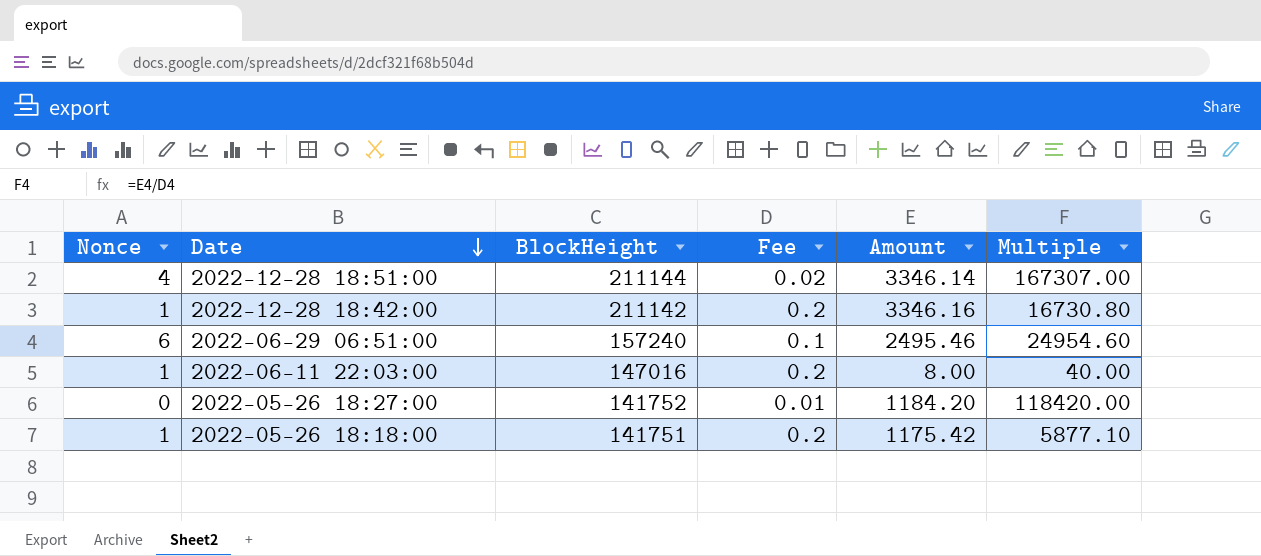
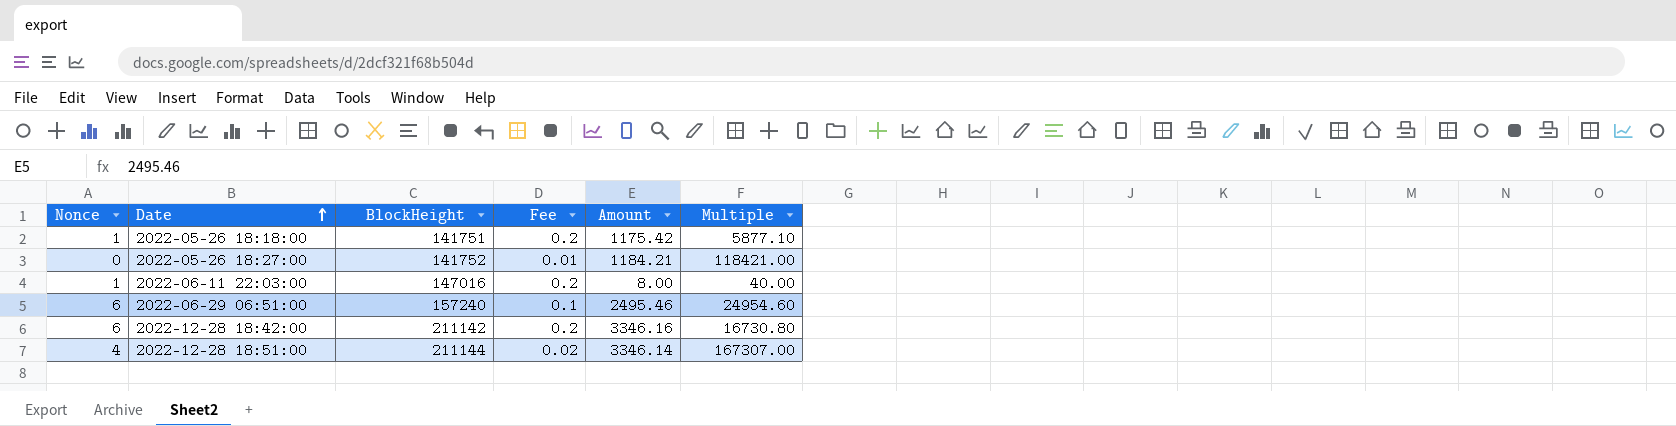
row order: Date descending -> Date ascending
2022-05-26 18:27:00 | Amount: 1184.20 -> 1184.21
2022-05-26 18:27:00 | Multiple: 118420.00 -> 118421.00
2022-12-28 18:42:00 | Nonce: 1 -> 6

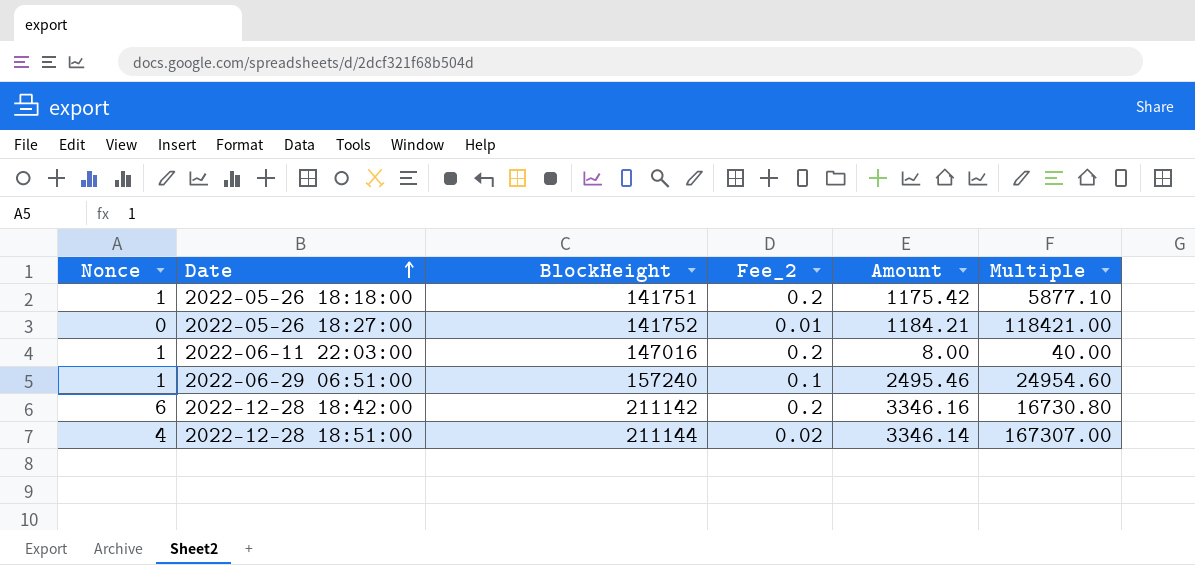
column name: Fee -> Fee_2
2022-06-29 06:51:00 | Nonce: 6 -> 1

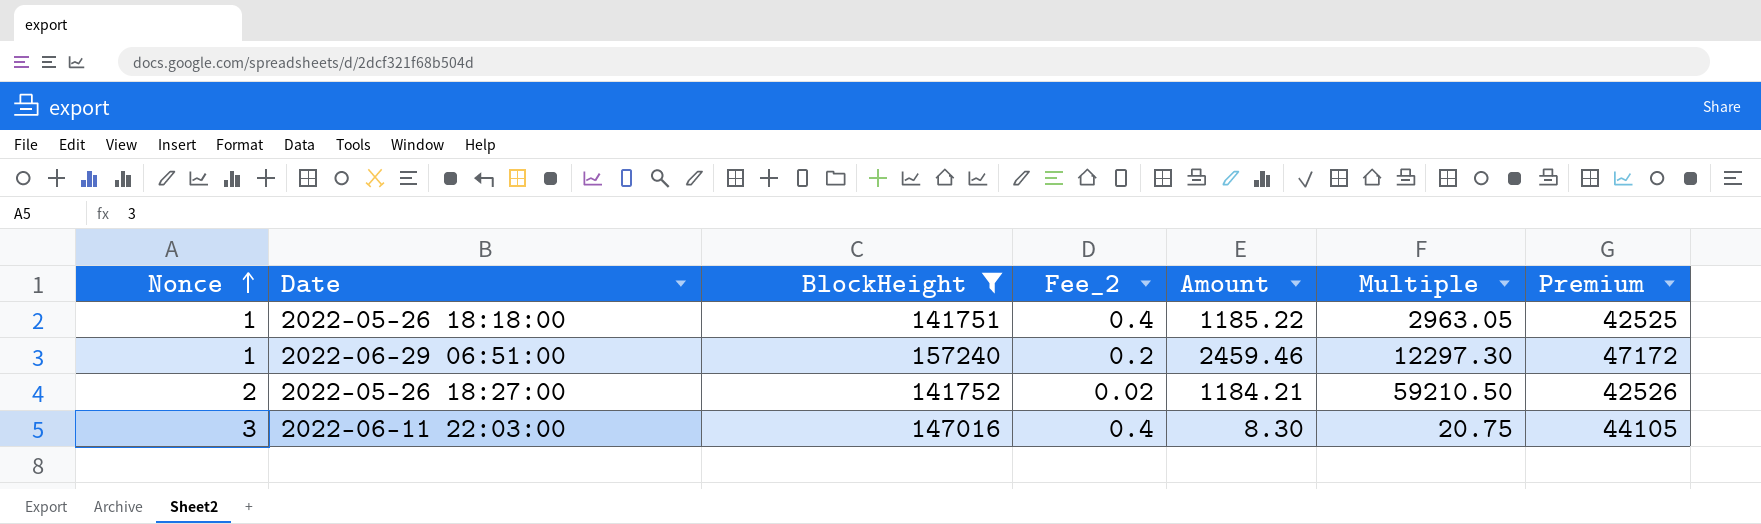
filter: none -> BlockHeight <= 157240
row order: Date ascending -> Nonce ascending
column Premium | formula: none -> [BlockHeight] * 0.3
2022-05-26 18:18:00 | Fee_2: 0.2 -> 0.4
2022-05-26 18:18:00 | Amount: 1175.42 -> 1185.22
2022-05-26 18:18:00 | Multiple: 5877.10 -> 2963.05
2022-06-29 06:51:00 | Fee_2: 0.1 -> 0.2
2022-06-29 06:51:00 | Amount: 2495.46 -> 2459.46
2022-06-29 06:51:00 | Multiple: 24954.60 -> 12297.30
2022-05-26 18:27:00 | Nonce: 0 -> 2
2022-05-26 18:27:00 | Fee_2: 0.01 -> 0.02
2022-05-26 18:27:00 | Multiple: 118421.00 -> 59210.50
2022-06-11 22:03:00 | Nonce: 1 -> 3
2022-06-11 22:03:00 | Fee_2: 0.2 -> 0.4
2022-06-11 22:03:00 | Amount: 8.00 -> 8.30
2022-06-11 22:03:00 | Multiple: 40.00 -> 20.75

